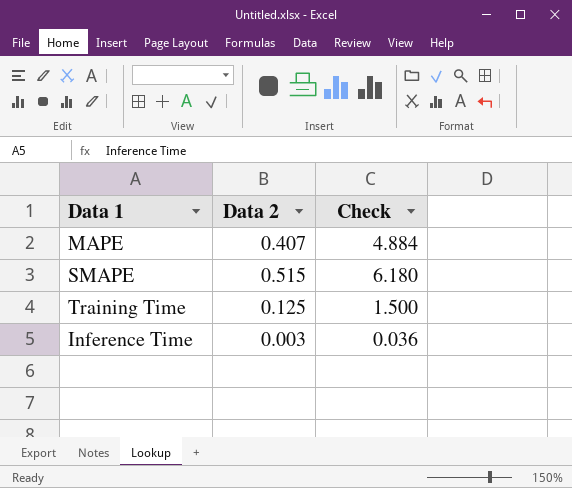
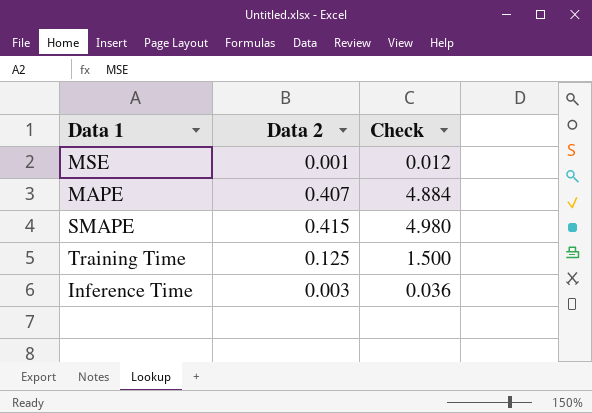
row MSE: none -> 0.001 | 0.012
SMAPE | Data 2: 0.515 -> 0.415
SMAPE | Check: 6.180 -> 4.980

